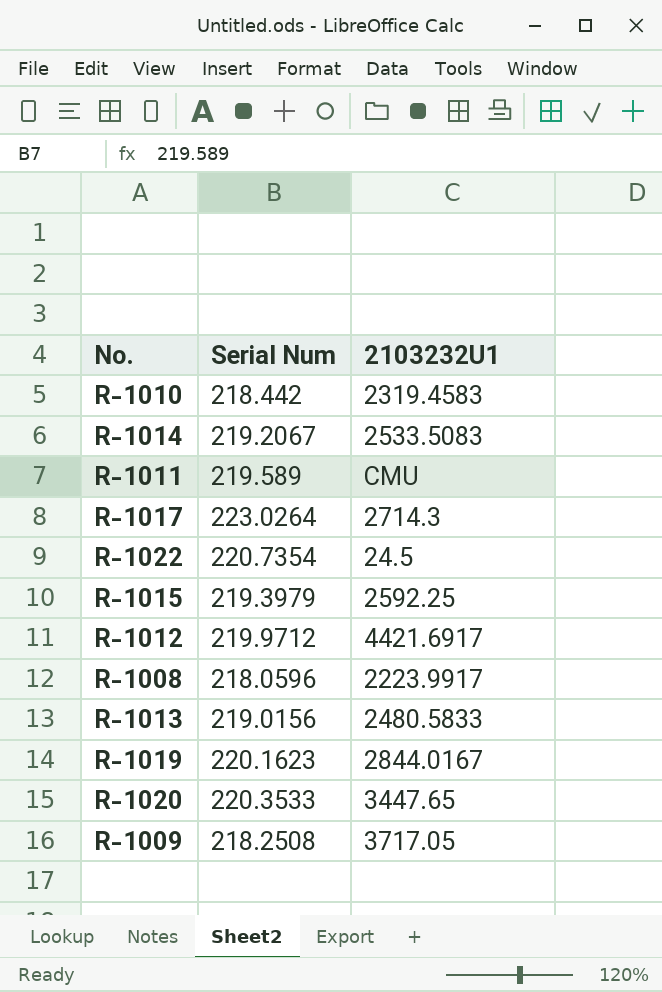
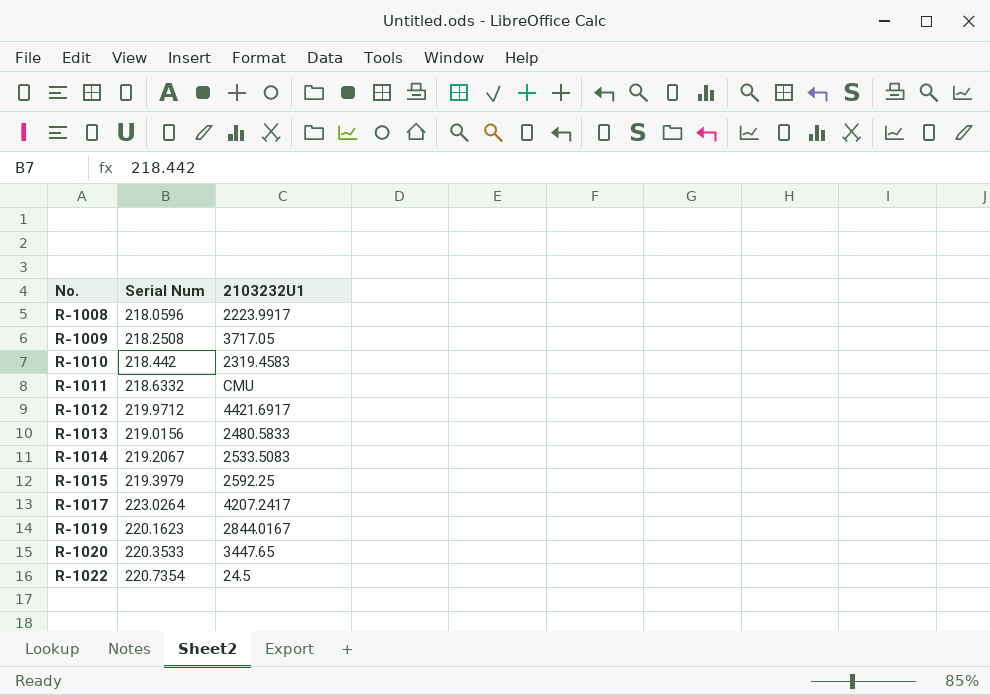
row order: none -> No. ascending
R-1011 | Serial Num: 219.589 -> 218.6332
R-1017 | 2103232U1: 2714.3 -> 4207.2417

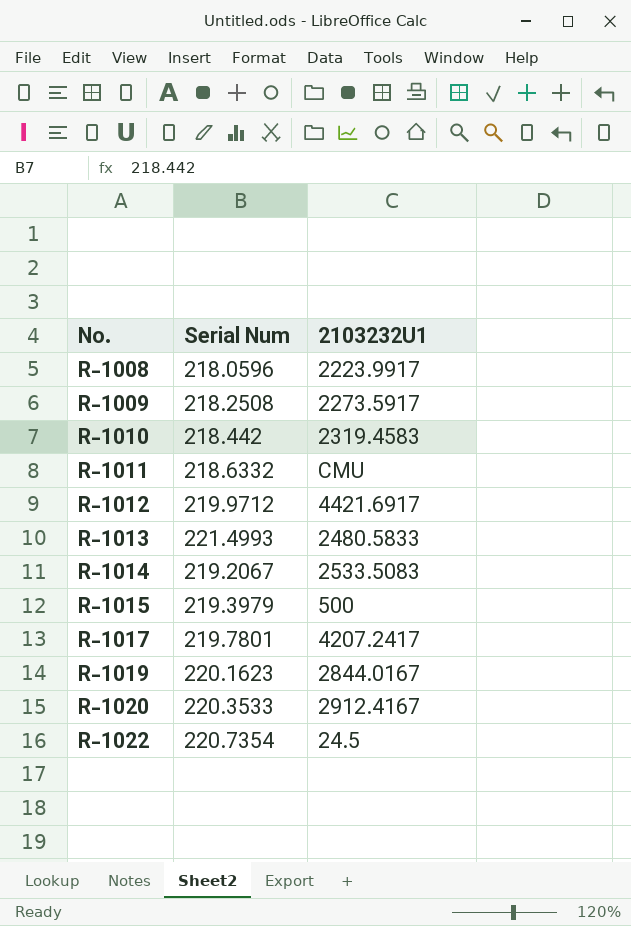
R-1009 | 2103232U1: 3717.05 -> 2273.5917
R-1013 | Serial Num: 219.0156 -> 221.4993
R-1015 | 2103232U1: 2592.25 -> 500
R-1017 | Serial Num: 223.0264 -> 219.7801
R-1020 | 2103232U1: 3447.65 -> 2912.4167

